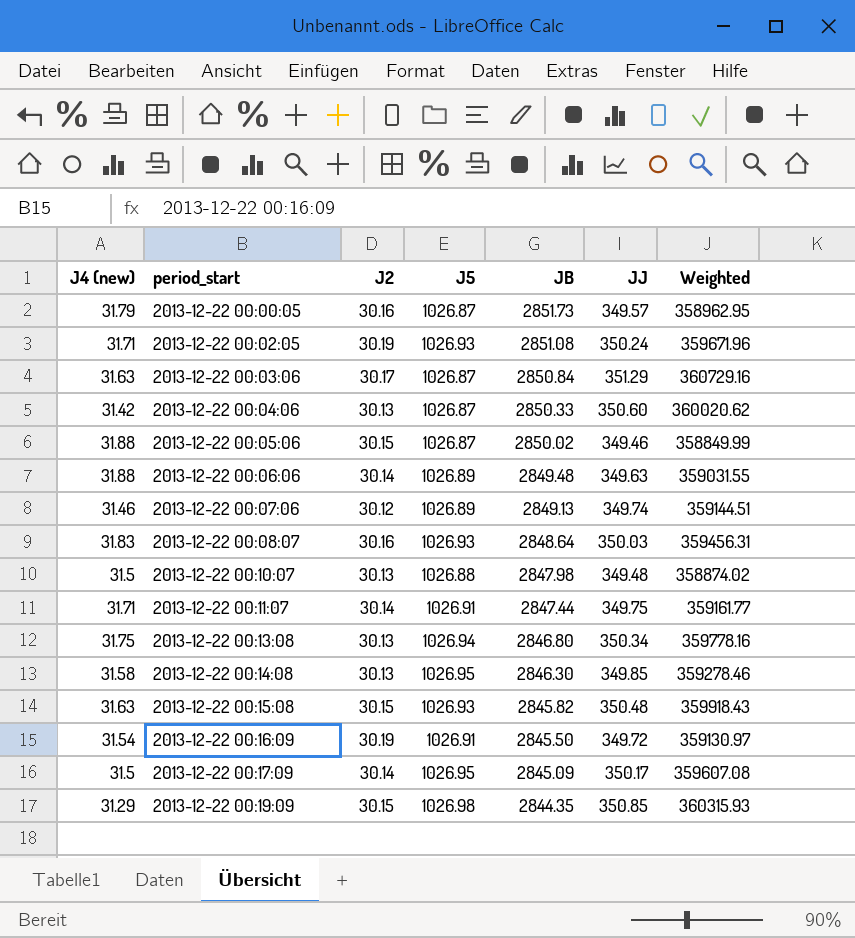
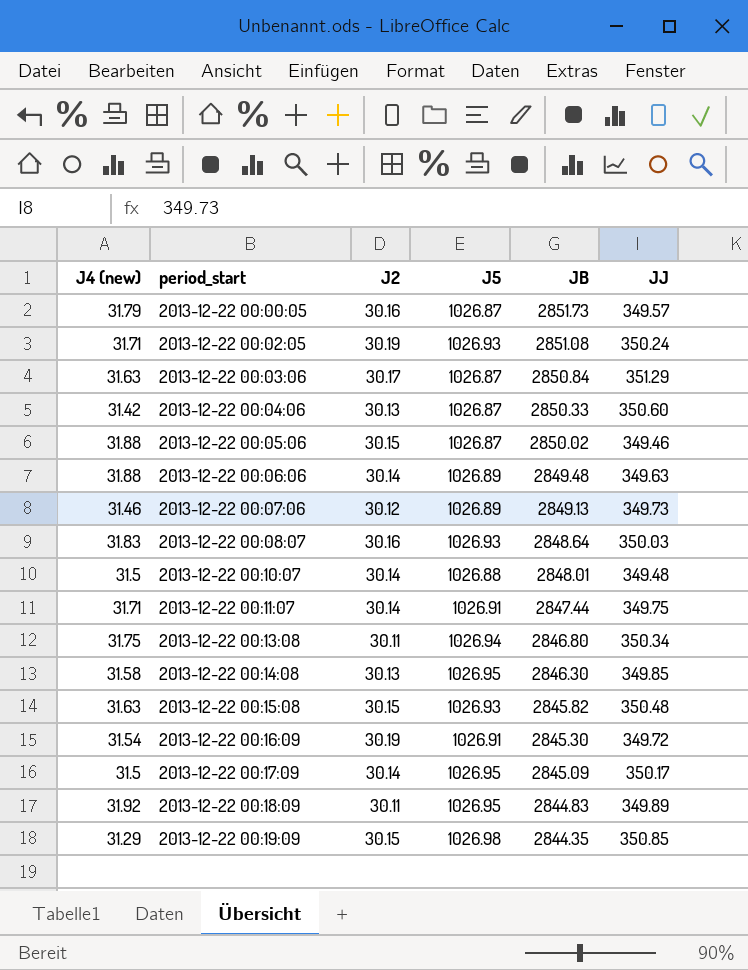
column Weighted | formula: [J5] * [JJ] -> none
2013-12-22 00:07:06 | JJ: 349.74 -> 349.73
2013-12-22 00:10:07 | J2: 30.13 -> 30.14
2013-12-22 00:10:07 | JB: 2847.98 -> 2848.01
2013-12-22 00:13:08 | J2: 30.13 -> 30.11
2013-12-22 00:16:09 | JB: 2845.50 -> 2845.30
row 2013-12-22 00:18:09: none -> 31.92 | 30.11 | 1026.95 | 2844.83 | 349.89

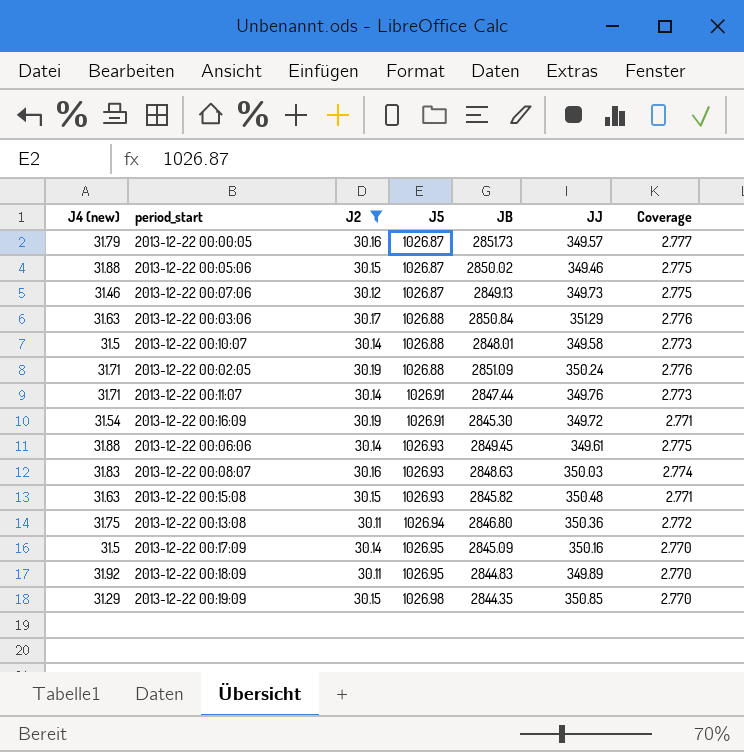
filter: none -> J2 != 30.13
row order: period_start ascending -> J5 ascending
column Coverage | formula: none -> [JB] / [J5]
2013-12-22 00:07:06 | J5: 1026.89 -> 1026.87
2013-12-22 00:03:06 | J5: 1026.87 -> 1026.88
2013-12-22 00:10:07 | JJ: 349.48 -> 349.58
2013-12-22 00:02:05 | J5: 1026.93 -> 1026.88
2013-12-22 00:02:05 | JB: 2851.08 -> 2851.09
2013-12-22 00:11:07 | JJ: 349.75 -> 349.76
2013-12-22 00:06:06 | J5: 1026.89 -> 1026.93
2013-12-22 00:06:06 | JB: 2849.48 -> 2849.45
2013-12-22 00:06:06 | JJ: 349.63 -> 349.61
2013-12-22 00:08:07 | JB: 2848.64 -> 2848.63
2013-12-22 00:13:08 | JJ: 350.34 -> 350.36
2013-12-22 00:17:09 | JJ: 350.17 -> 350.16

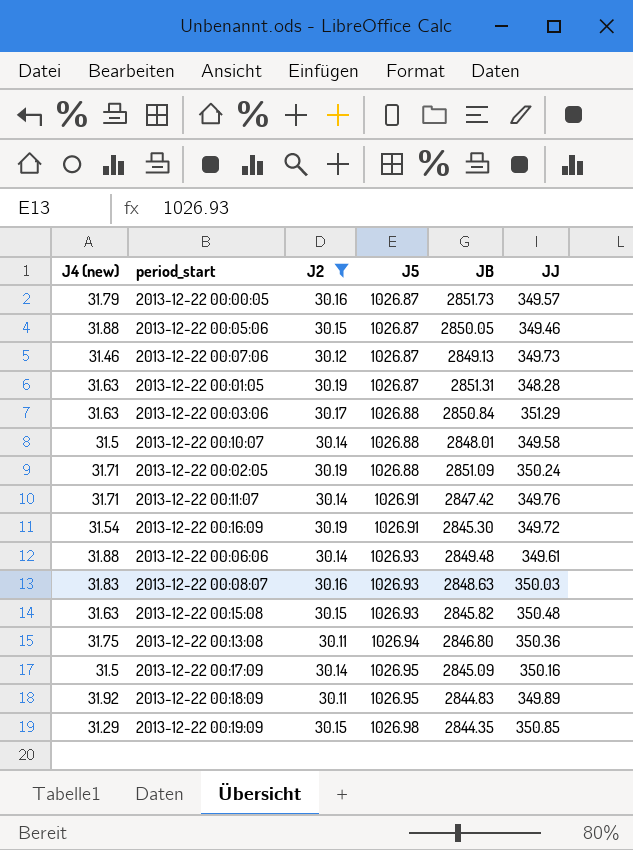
column Coverage | formula: [JB] / [J5] -> none
2013-12-22 00:05:06 | JB: 2850.02 -> 2850.05
row 2013-12-22 00:01:05: none -> 31.63 | 30.19 | 1026.87 | 2851.31 | 348.28
2013-12-22 00:11:07 | JB: 2847.44 -> 2847.42
2013-12-22 00:06:06 | JB: 2849.45 -> 2849.48

